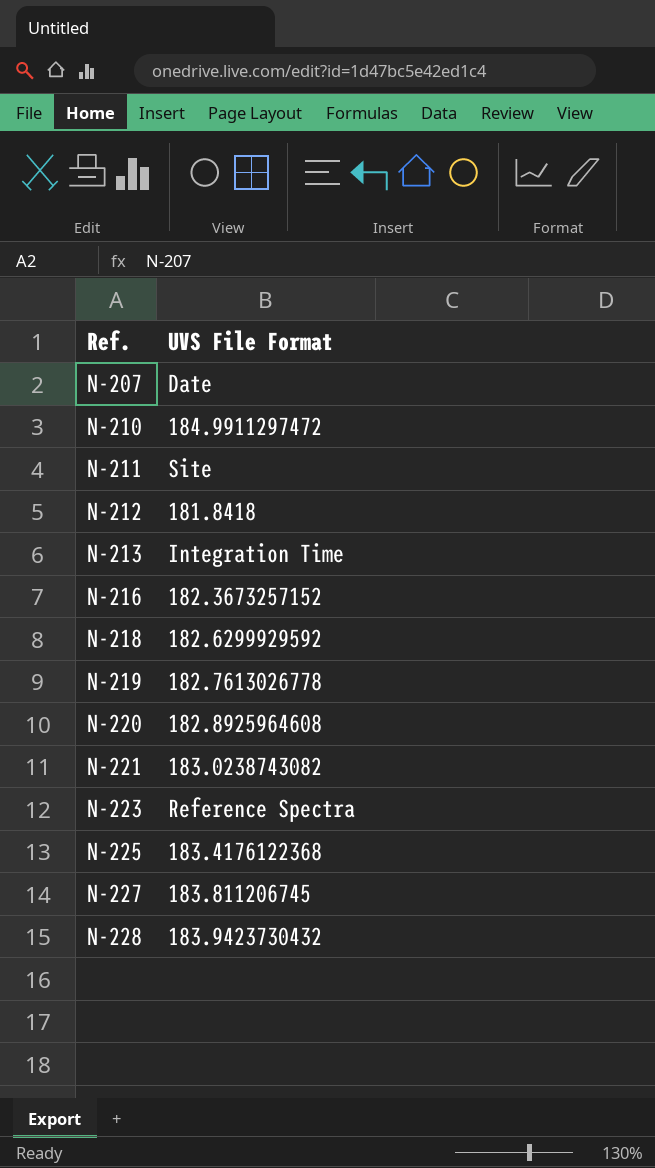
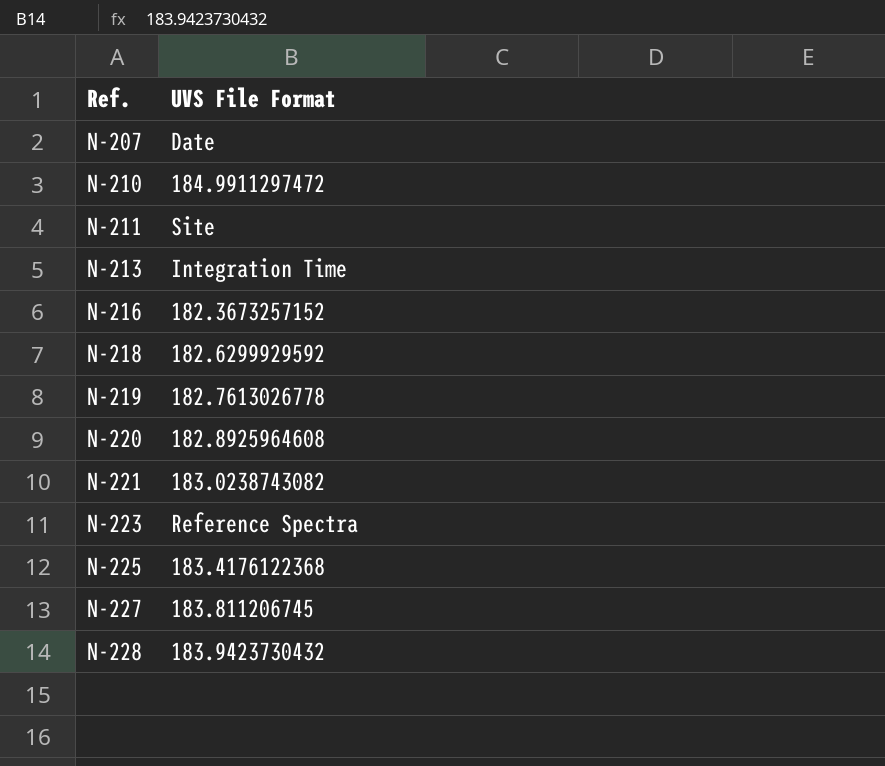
row N-212: 181.8418 -> none

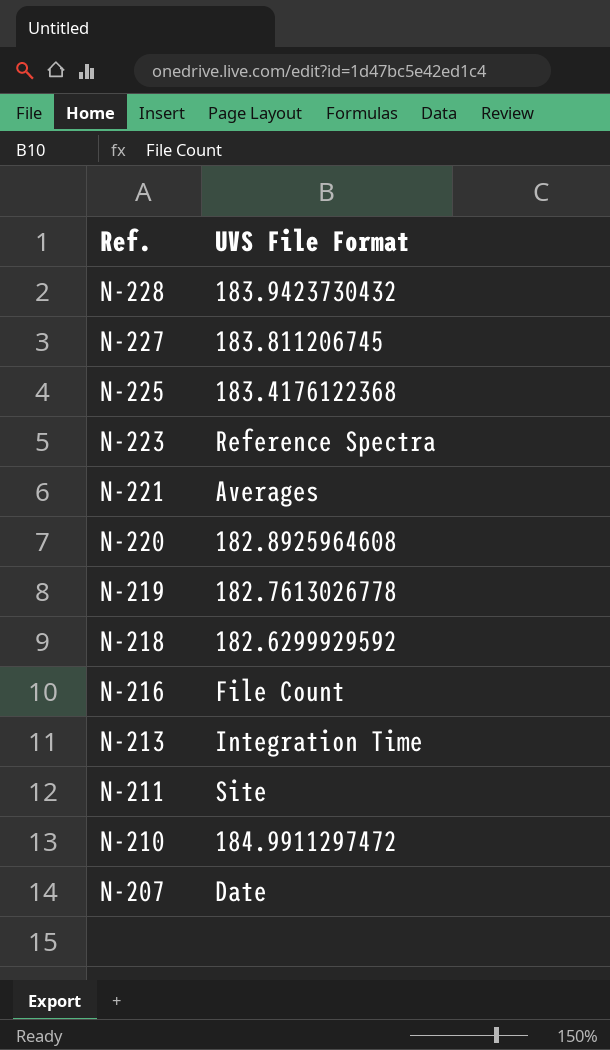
row order: Ref. ascending -> Ref. descending
N-221 | UVS File Format: 183.0238743082 -> Averages
N-216 | UVS File Format: 182.3673257152 -> File Count

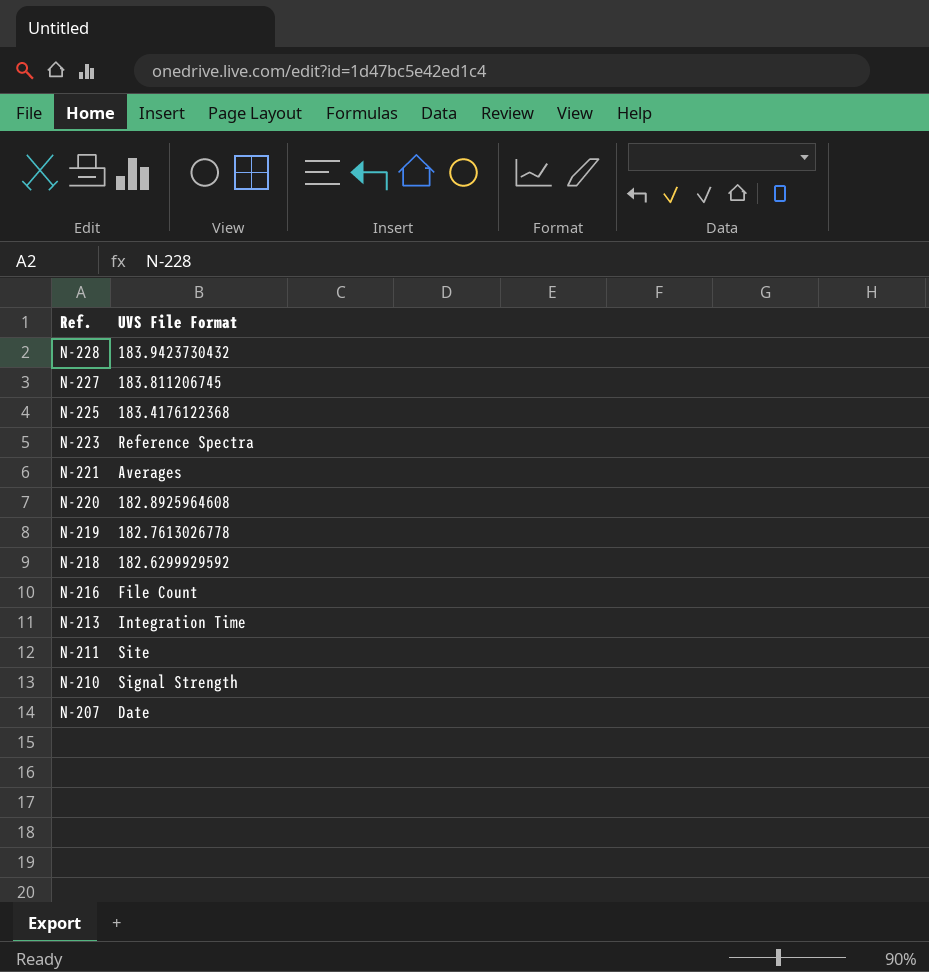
N-210 | UVS File Format: 184.9911297472 -> Signal Strength

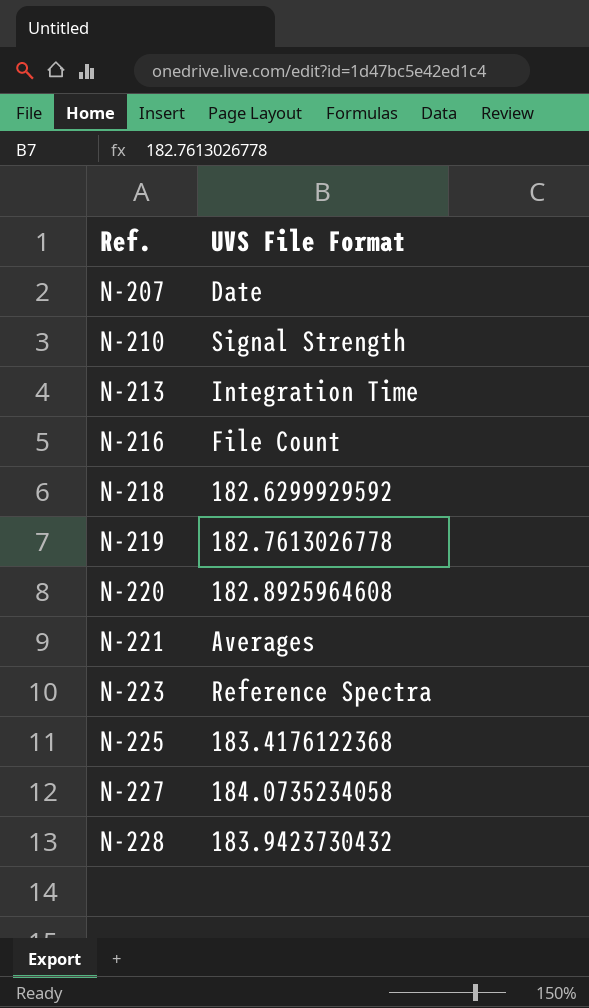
row order: Ref. descending -> Ref. ascending
row N-211: Site -> none
N-227 | UVS File Format: 183.811206745 -> 184.0735234058

